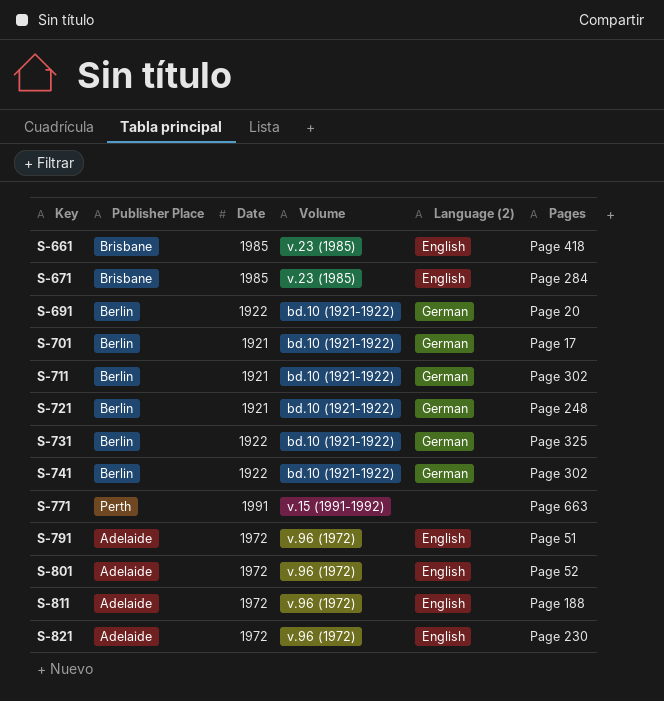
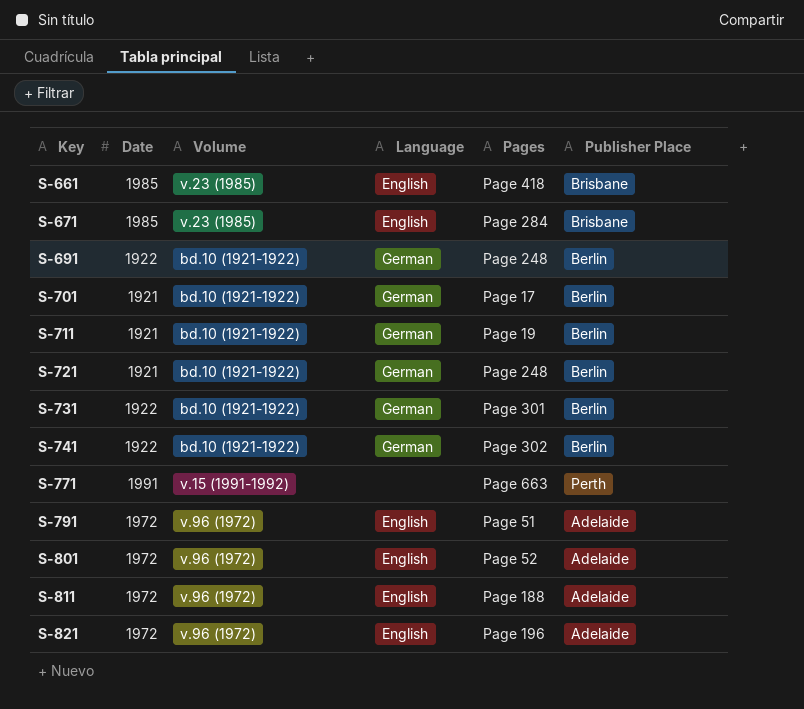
column name: Language (2) -> Language
column Publisher Place | position: 2 -> 6
S-691 | Pages: Page 20 -> Page 248
S-711 | Pages: Page 302 -> Page 19
S-731 | Pages: Page 325 -> Page 301
S-821 | Pages: Page 230 -> Page 196

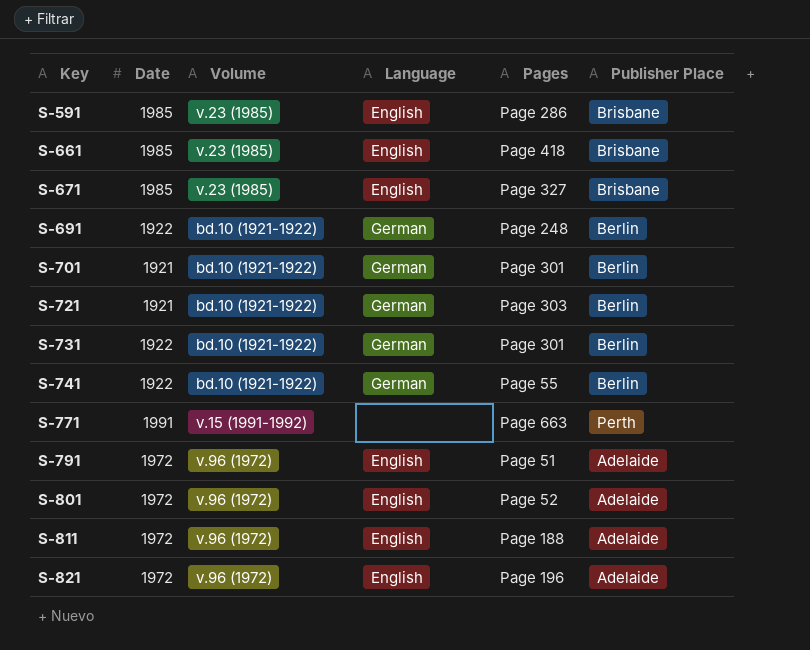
row S-711: 1921 | bd.10 (1921-1922) | German | Page 19 | Berlin -> none
row S-591: none -> 1985 | v.23 (1985) | English | Page 286 | Brisbane
S-671 | Pages: Page 284 -> Page 327
S-701 | Pages: Page 17 -> Page 301
S-721 | Pages: Page 248 -> Page 303
S-741 | Pages: Page 302 -> Page 55

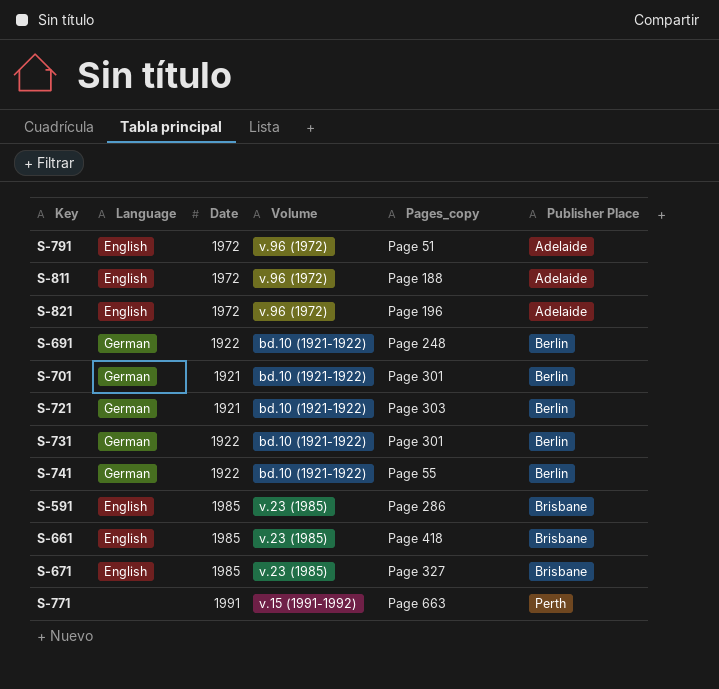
row order: Key ascending -> Publisher Place ascending
column Language | position: 4 -> 2
column name: Pages -> Pages_copy
row S-801: 1972 | v.96 (1972) | English | Page 52 | Adelaide -> none

